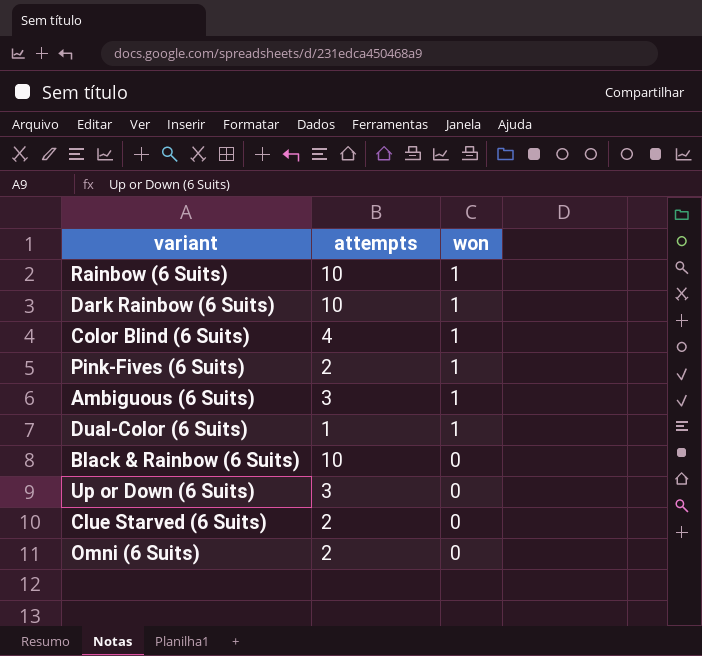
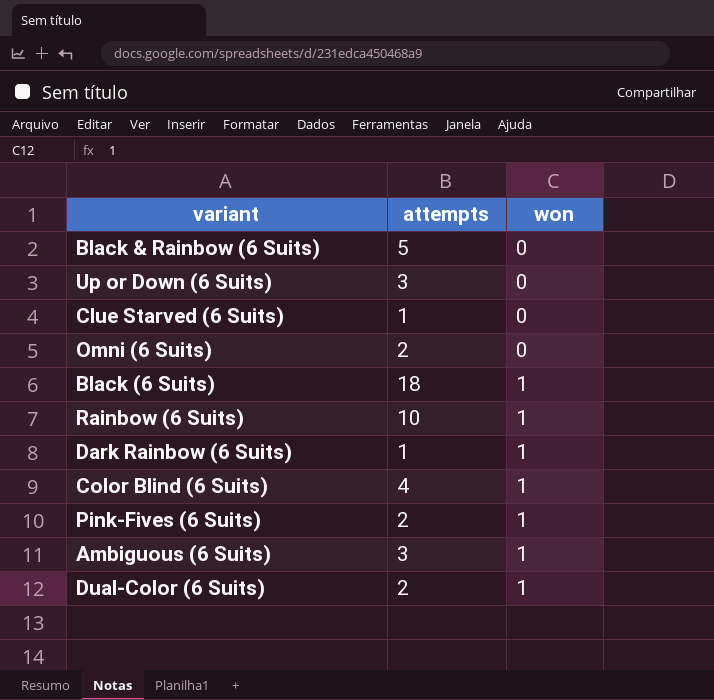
row order: won descending -> won ascending
Black & Rainbow (6 Suits) | attempts: 10 -> 5
Clue Starved (6 Suits) | attempts: 2 -> 1
row Black (6 Suits): none -> 18 | 1
Dark Rainbow (6 Suits) | attempts: 10 -> 1
Dual-Color (6 Suits) | attempts: 1 -> 2

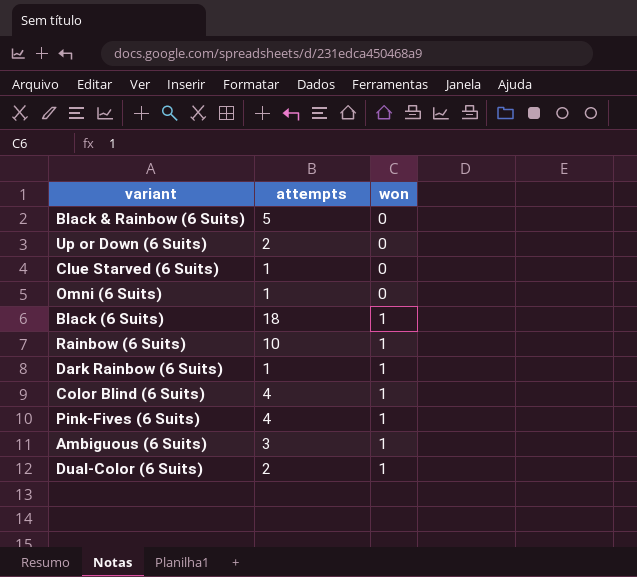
Up or Down (6 Suits) | attempts: 3 -> 2
Omni (6 Suits) | attempts: 2 -> 1
Pink-Fives (6 Suits) | attempts: 2 -> 4

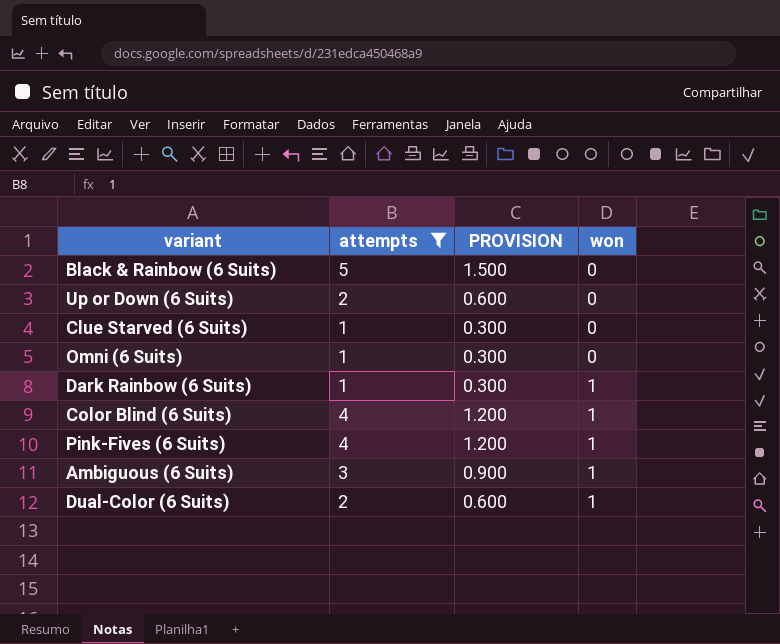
filter: none -> attempts <= 5
column PROVISION | formula: none -> [attempts] * 0.3

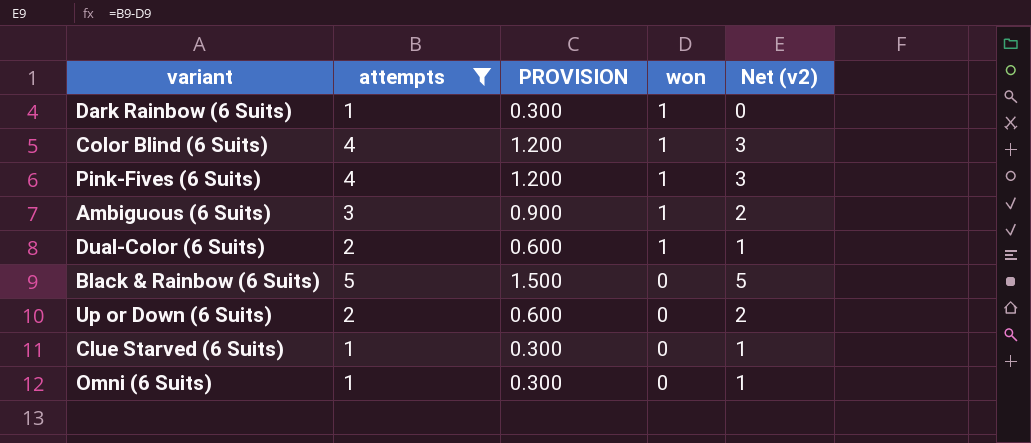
row order: won ascending -> won descending
column Net (v2) | formula: none -> [attempts] - [won]

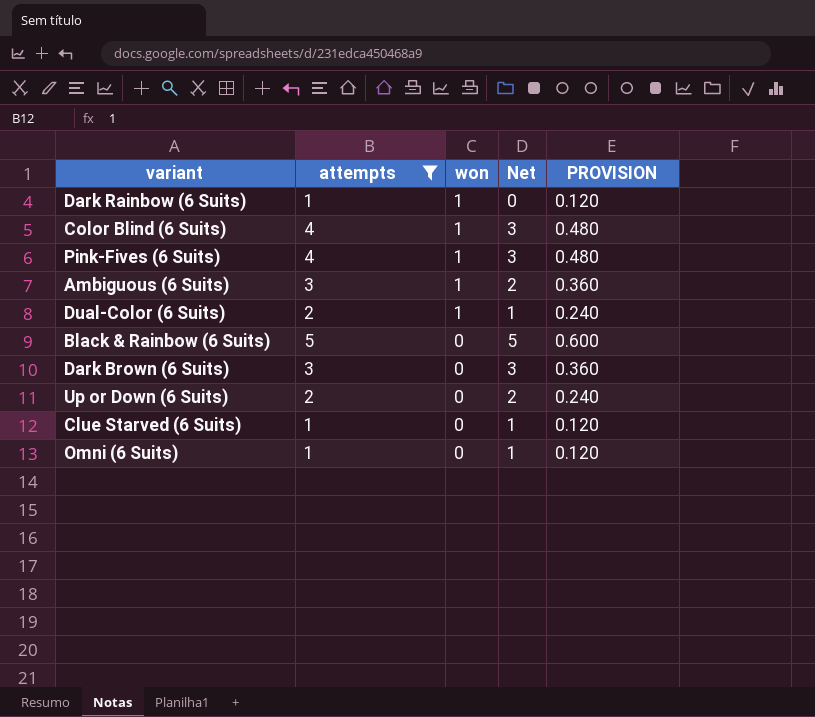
column name: Net (v2) -> Net
column PROVISION | formula: [attempts] * 0.3 -> [attempts] * 0.12
column PROVISION | position: 3 -> 5
row Dark Brown (6 Suits): none -> 3 | 0 | 3 | 0.360

